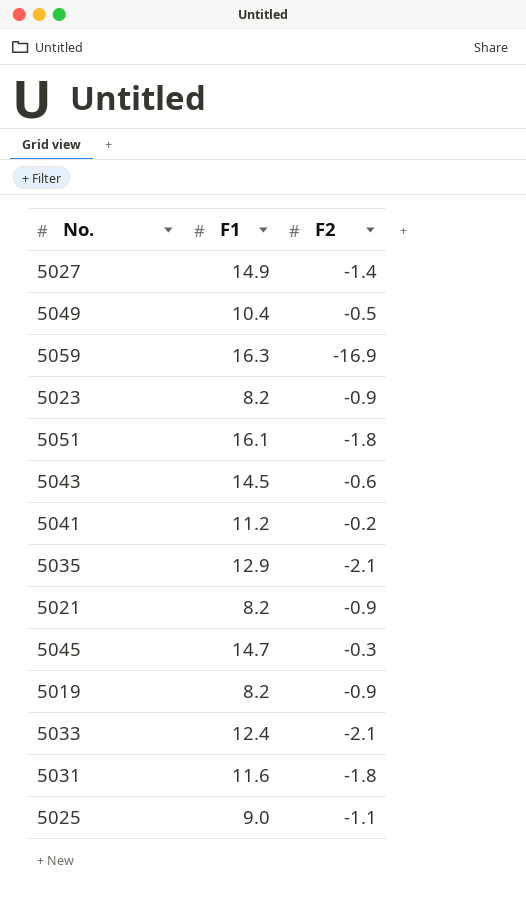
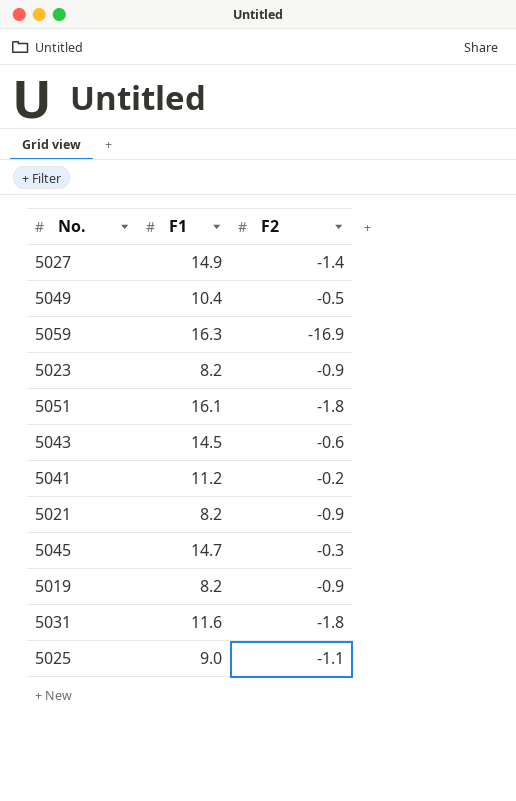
row 5035: 12.9 | -2.1 -> none
row 5033: 12.4 | -2.1 -> none

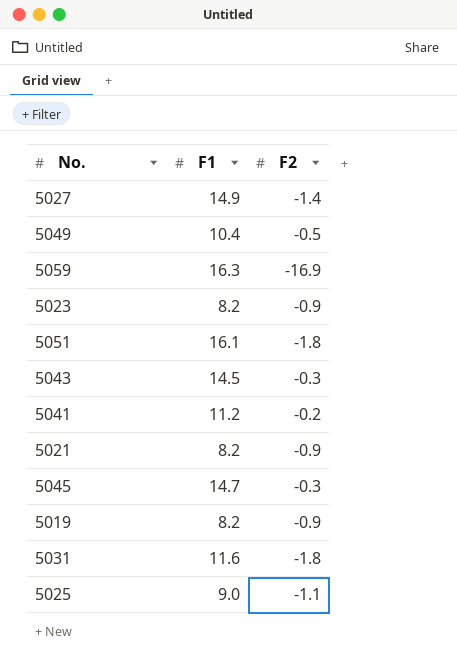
5043 | F2: -0.6 -> -0.3

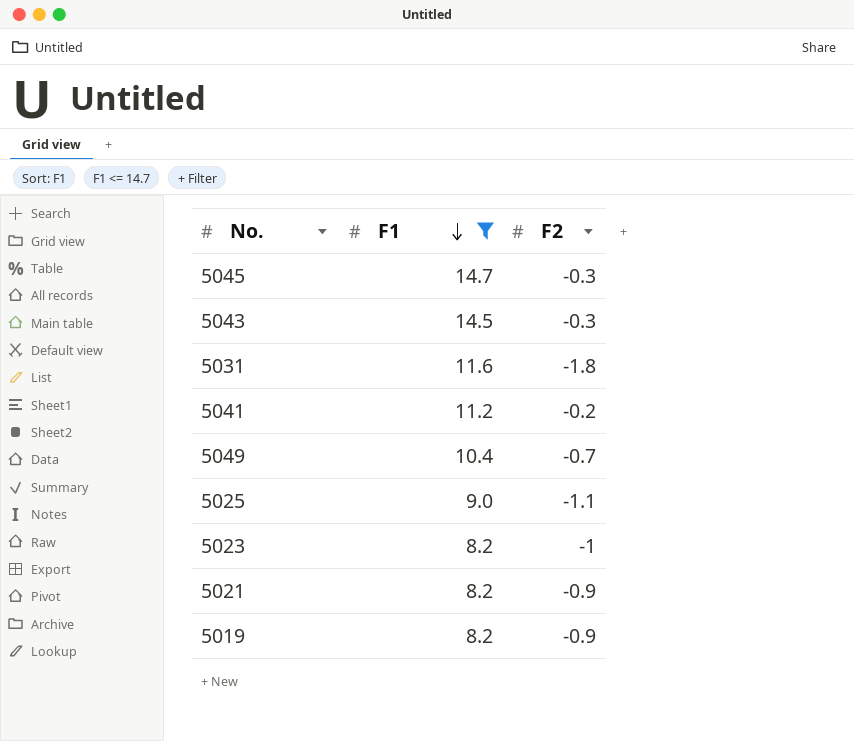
filter: none -> F1 <= 14.7
row order: none -> F1 descending
5049 | F2: -0.5 -> -0.7
5023 | F2: -0.9 -> -1

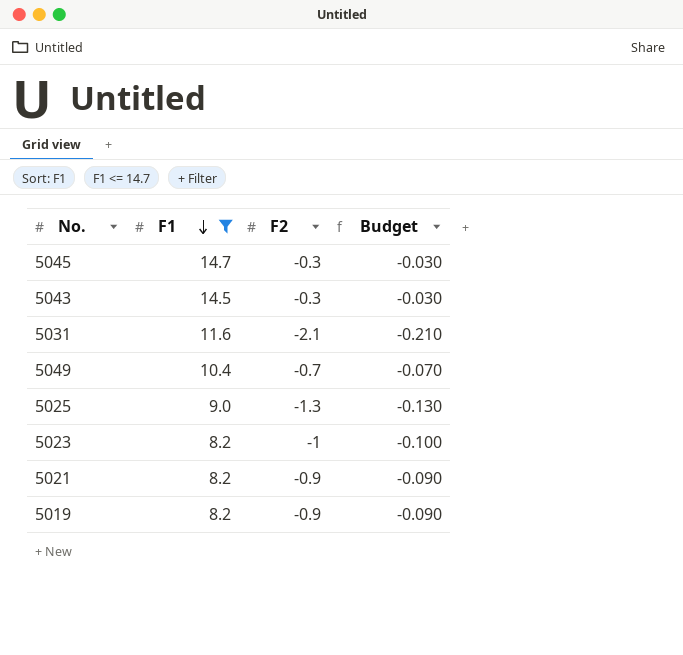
column Budget | formula: none -> [F2] * 0.1
row 5041: 11.2 | -0.2 -> none
5031 | F2: -1.8 -> -2.1
5025 | F2: -1.1 -> -1.3

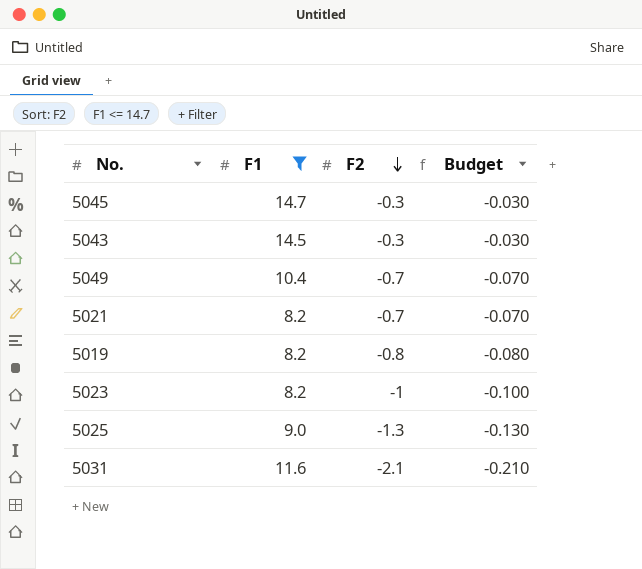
row order: F1 descending -> F2 descending
5021 | F2: -0.9 -> -0.7
5021 | Budget: -0.090 -> -0.070
5019 | F2: -0.9 -> -0.8
5019 | Budget: -0.090 -> -0.080

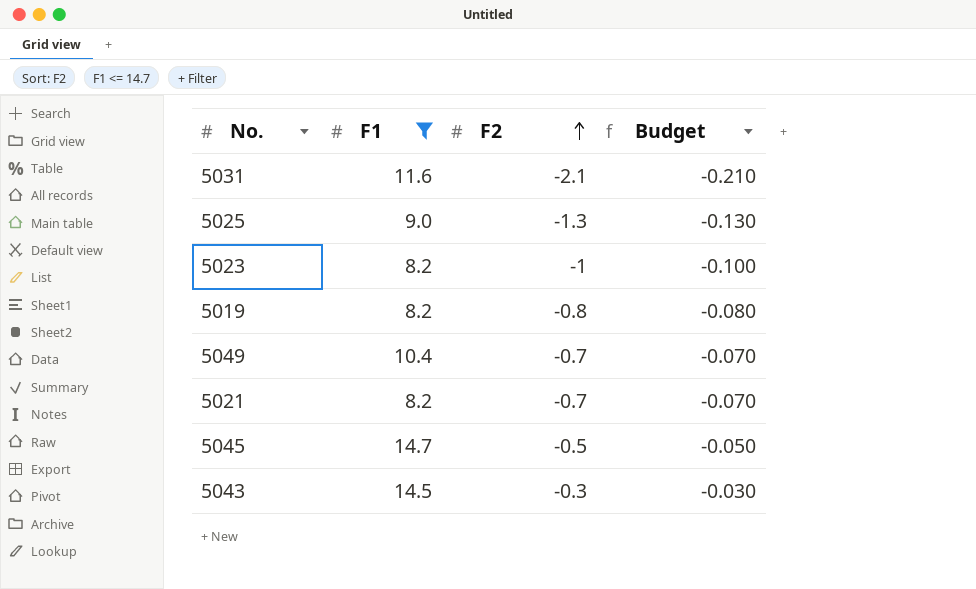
row order: F2 descending -> F2 ascending
5045 | F2: -0.3 -> -0.5
5045 | Budget: -0.030 -> -0.050

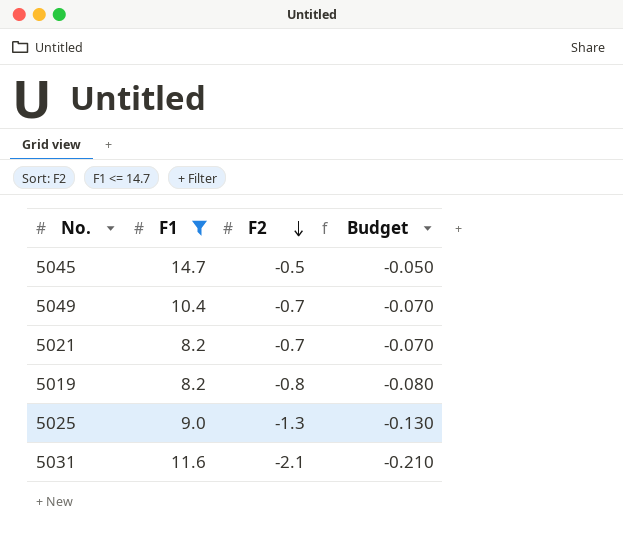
row order: F2 ascending -> F2 descending
row 5023: 8.2 | -1 | -0.100 -> none
row 5043: 14.5 | -0.3 | -0.030 -> none

